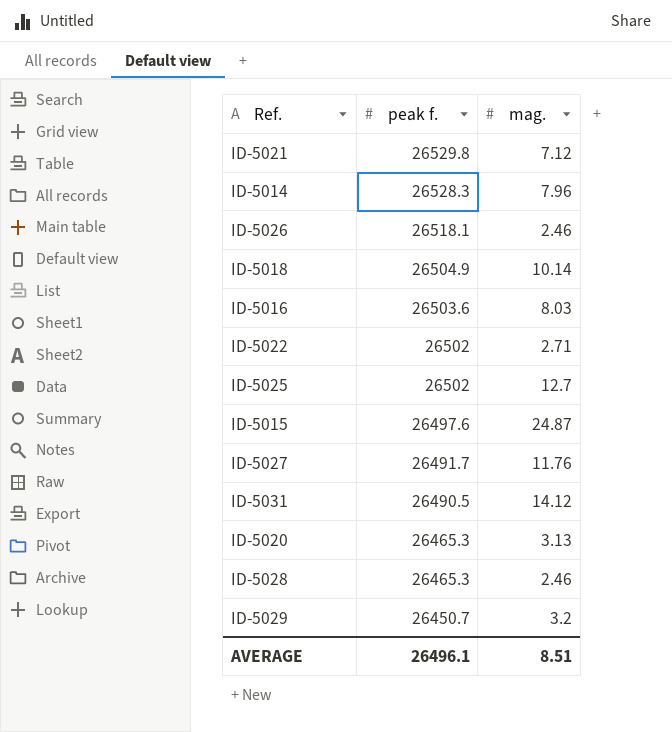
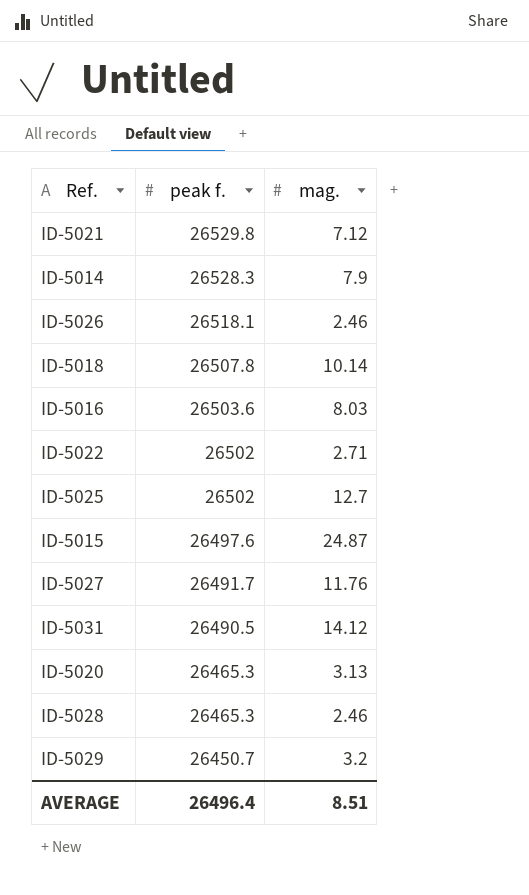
ID-5014 | mag.: 7.96 -> 7.9
ID-5018 | peak f.: 26504.9 -> 26507.8
AVERAGE | peak f.: 26496.1 -> 26496.4

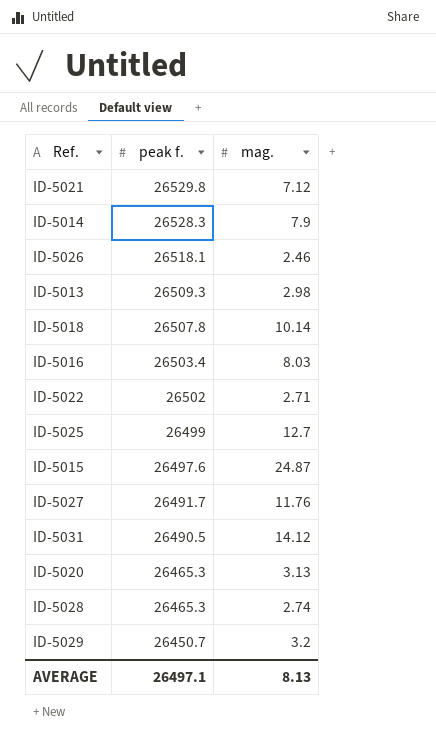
row ID-5013: none -> 26509.3 | 2.98
ID-5016 | peak f.: 26503.6 -> 26503.4
ID-5025 | peak f.: 26502 -> 26499
ID-5028 | mag.: 2.46 -> 2.74
AVERAGE | peak f.: 26496.4 -> 26497.1
AVERAGE | mag.: 8.51 -> 8.13

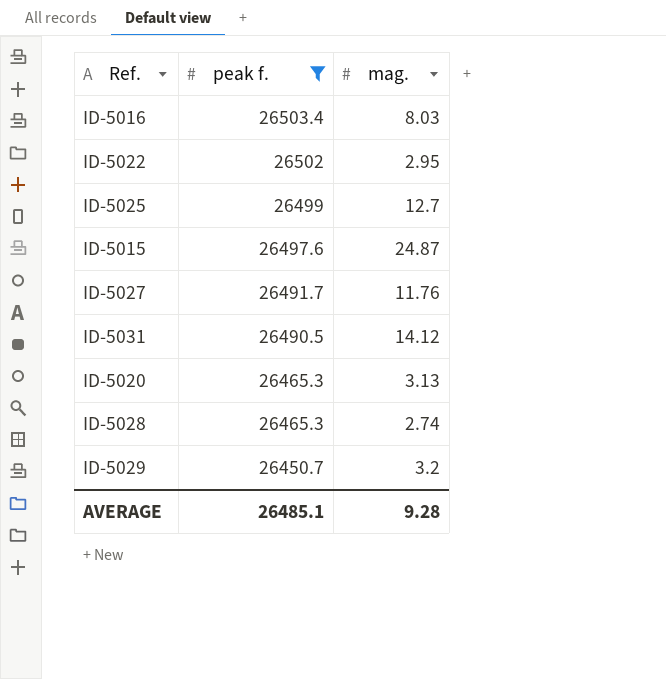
filter: none -> peak f. <= 26503.4
ID-5022 | mag.: 2.71 -> 2.95
AVERAGE | peak f.: 26497.1 -> 26485.1
AVERAGE | mag.: 8.13 -> 9.28

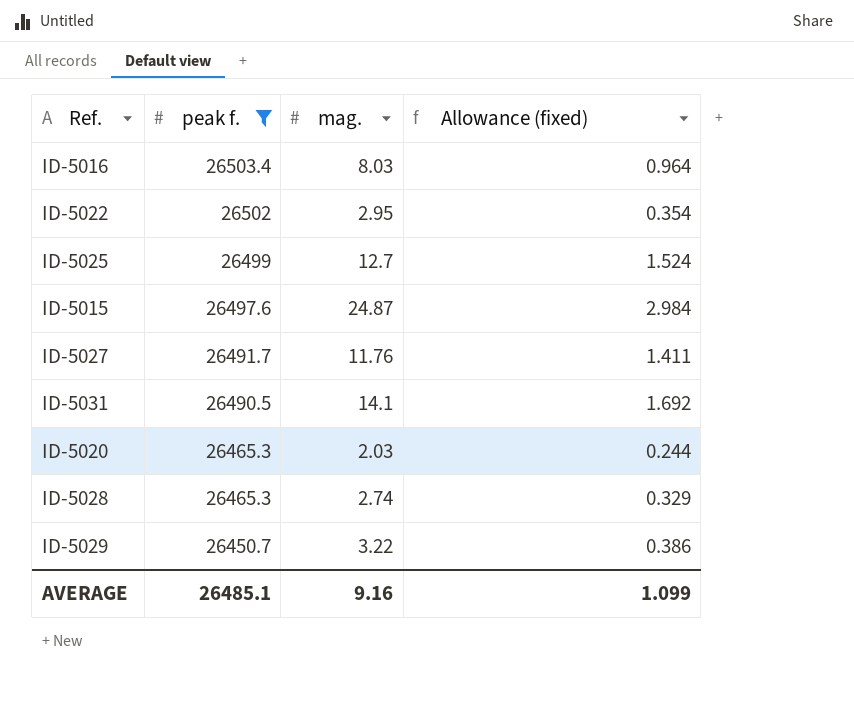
column Allowance (fixed) | formula: none -> [mag.] * 0.12
ID-5031 | mag.: 14.12 -> 14.1
ID-5020 | mag.: 3.13 -> 2.03
ID-5029 | mag.: 3.2 -> 3.22
AVERAGE | mag.: 9.28 -> 9.16

